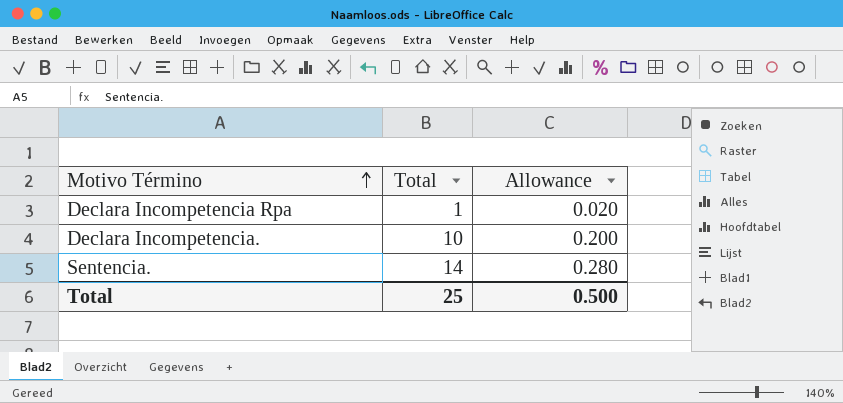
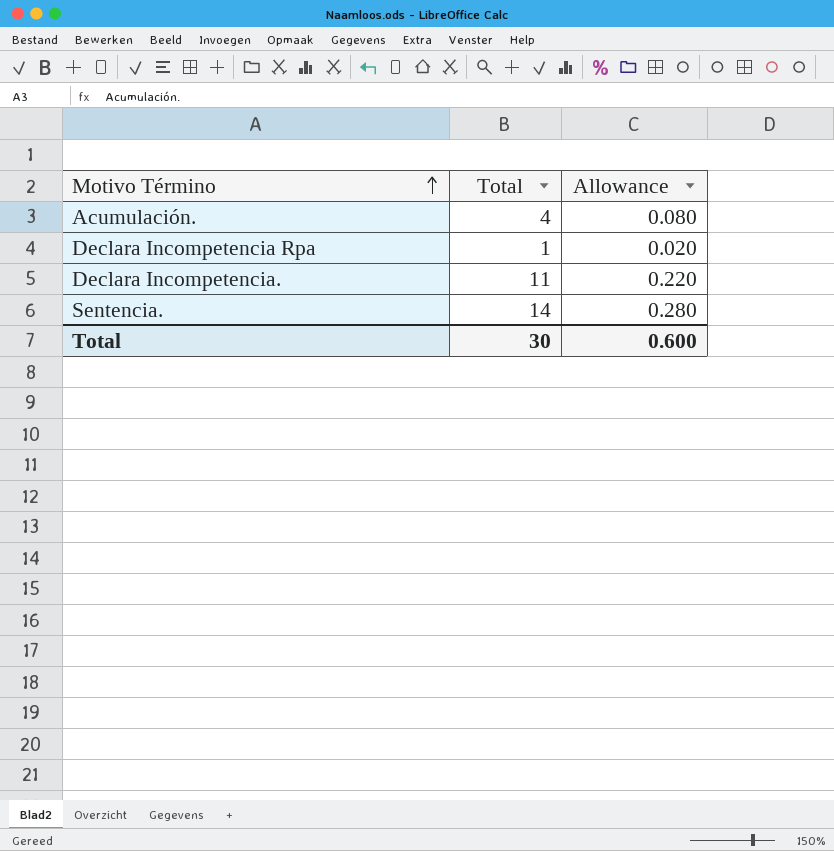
row Acumulación.: none -> 4 | 0.080
Declara Incompetencia. | Total: 10 -> 11
Declara Incompetencia. | Allowance: 0.200 -> 0.220
Total | Total: 25 -> 30
Total | Allowance: 0.500 -> 0.600

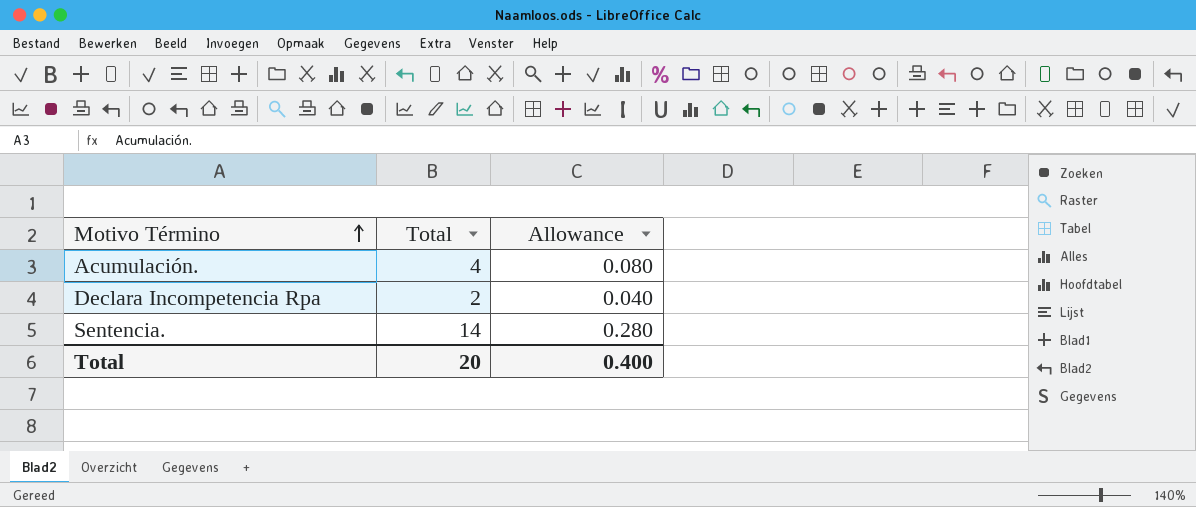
row Declara Incompetencia.: 11 | 0.220 -> none
Declara Incompetencia Rpa | Total: 1 -> 2
Declara Incompetencia Rpa | Allowance: 0.020 -> 0.040
Total | Total: 30 -> 20
Total | Allowance: 0.600 -> 0.400

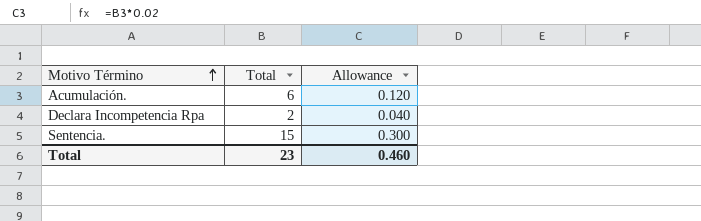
Acumulación. | Total: 4 -> 6
Acumulación. | Allowance: 0.080 -> 0.120
Sentencia. | Total: 14 -> 15
Sentencia. | Allowance: 0.280 -> 0.300
Total | Total: 20 -> 23
Total | Allowance: 0.400 -> 0.460

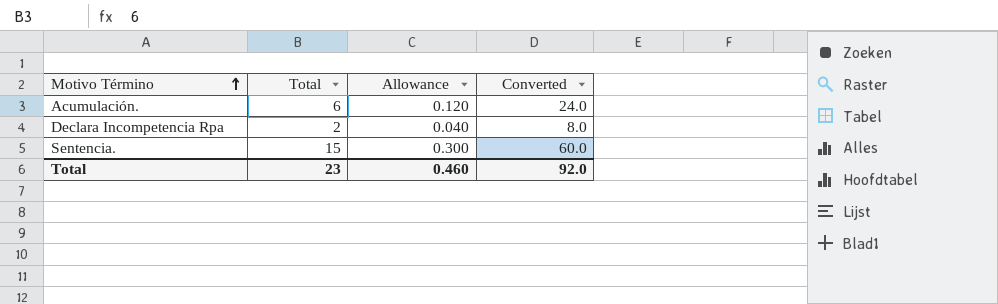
column Converted | formula: none -> [Total] * 4

